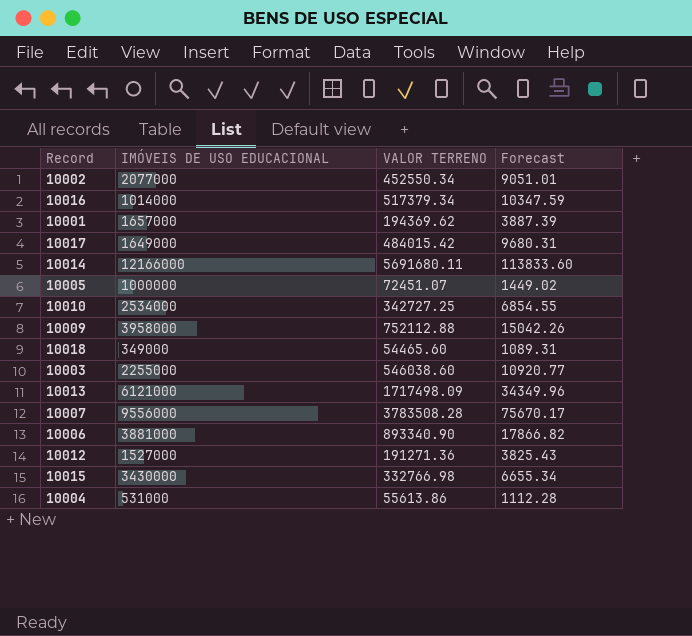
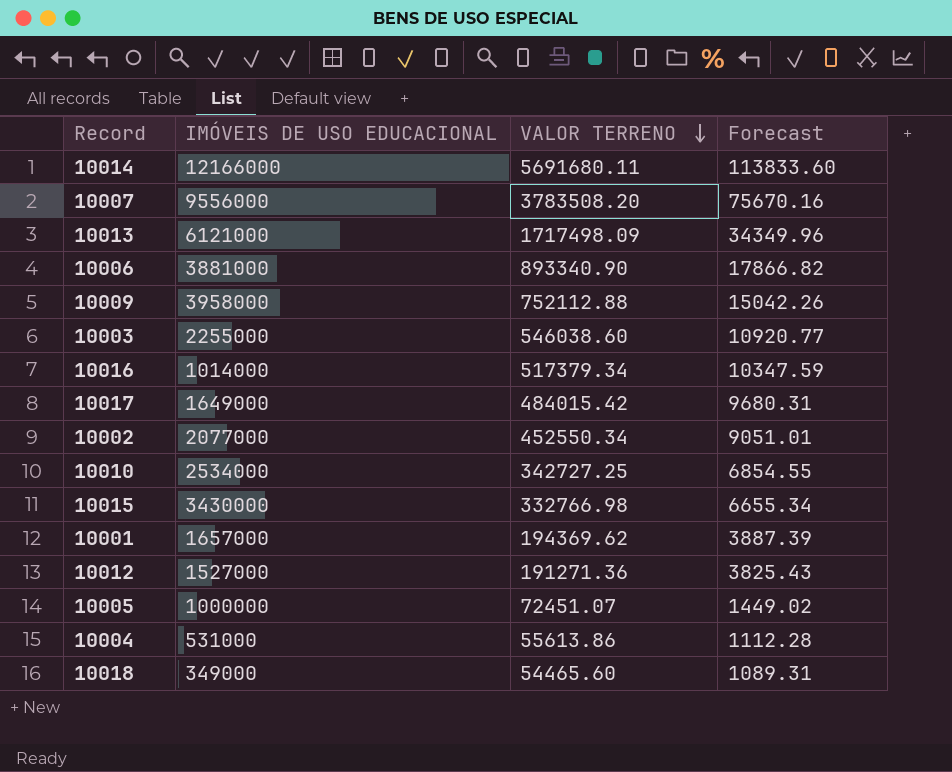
row order: none -> VALOR TERRENO descending
10007 | VALOR TERRENO: 3783508.28 -> 3783508.20
10007 | Forecast: 75670.17 -> 75670.16

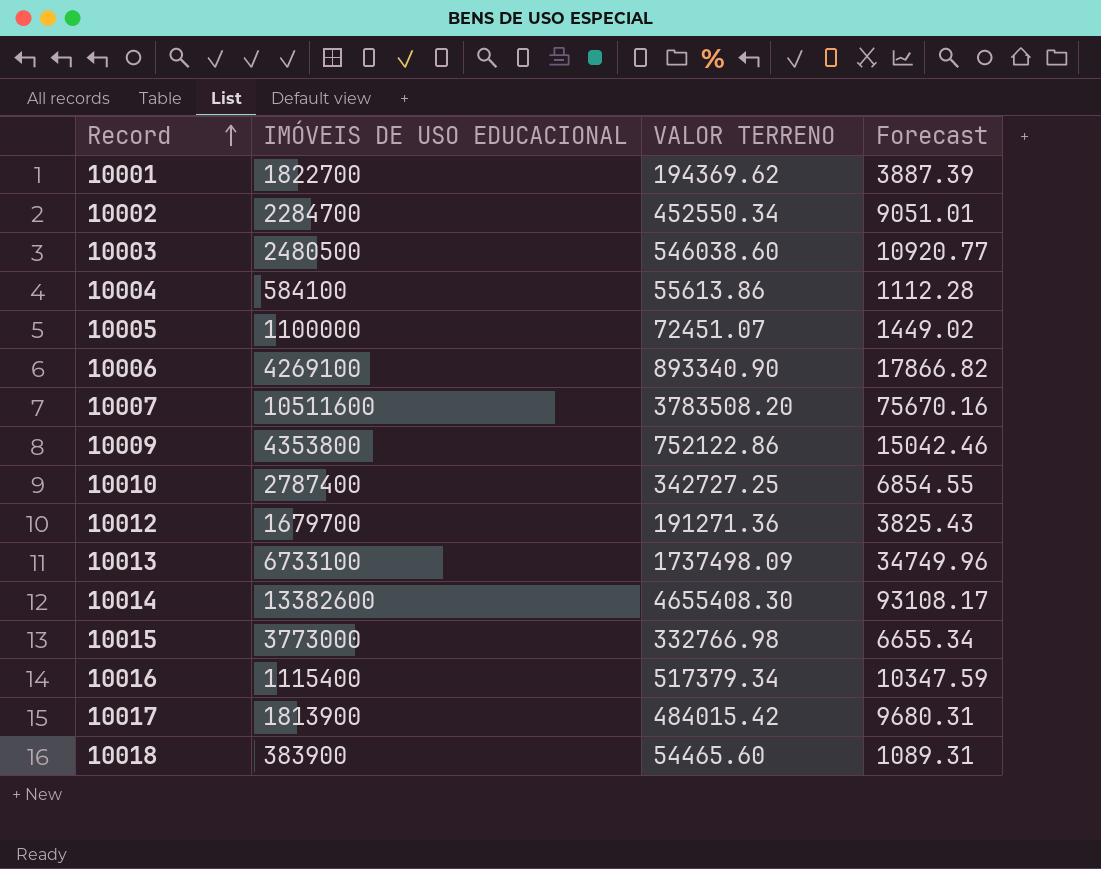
row order: VALOR TERRENO descending -> Record ascending
10001 | IMÓVEIS DE USO EDUCACIONAL: 1657000 -> 1822700
10002 | IMÓVEIS DE USO EDUCACIONAL: 2077000 -> 2284700
10003 | IMÓVEIS DE USO EDUCACIONAL: 2255000 -> 2480500
10004 | IMÓVEIS DE USO EDUCACIONAL: 531000 -> 584100
10005 | IMÓVEIS DE USO EDUCACIONAL: 1000000 -> 1100000
10006 | IMÓVEIS DE USO EDUCACIONAL: 3881000 -> 4269100
10007 | IMÓVEIS DE USO EDUCACIONAL: 9556000 -> 10511600
10009 | IMÓVEIS DE USO EDUCACIONAL: 3958000 -> 4353800
10009 | VALOR TERRENO: 752112.88 -> 752122.86
10009 | Forecast: 15042.26 -> 15042.46
10010 | IMÓVEIS DE USO EDUCACIONAL: 2534000 -> 2787400
10012 | IMÓVEIS DE USO EDUCACIONAL: 1527000 -> 1679700
10013 | IMÓVEIS DE USO EDUCACIONAL: 6121000 -> 6733100
10013 | VALOR TERRENO: 1717498.09 -> 1737498.09
10013 | Forecast: 34349.96 -> 34749.96
10014 | IMÓVEIS DE USO EDUCACIONAL: 12166000 -> 13382600
10014 | VALOR TERRENO: 5691680.11 -> 4655408.30
10014 | Forecast: 113833.60 -> 93108.17
10015 | IMÓVEIS DE USO EDUCACIONAL: 3430000 -> 3773000
10016 | IMÓVEIS DE USO EDUCACIONAL: 1014000 -> 1115400
10017 | IMÓVEIS DE USO EDUCACIONAL: 1649000 -> 1813900
10018 | IMÓVEIS DE USO EDUCACIONAL: 349000 -> 383900

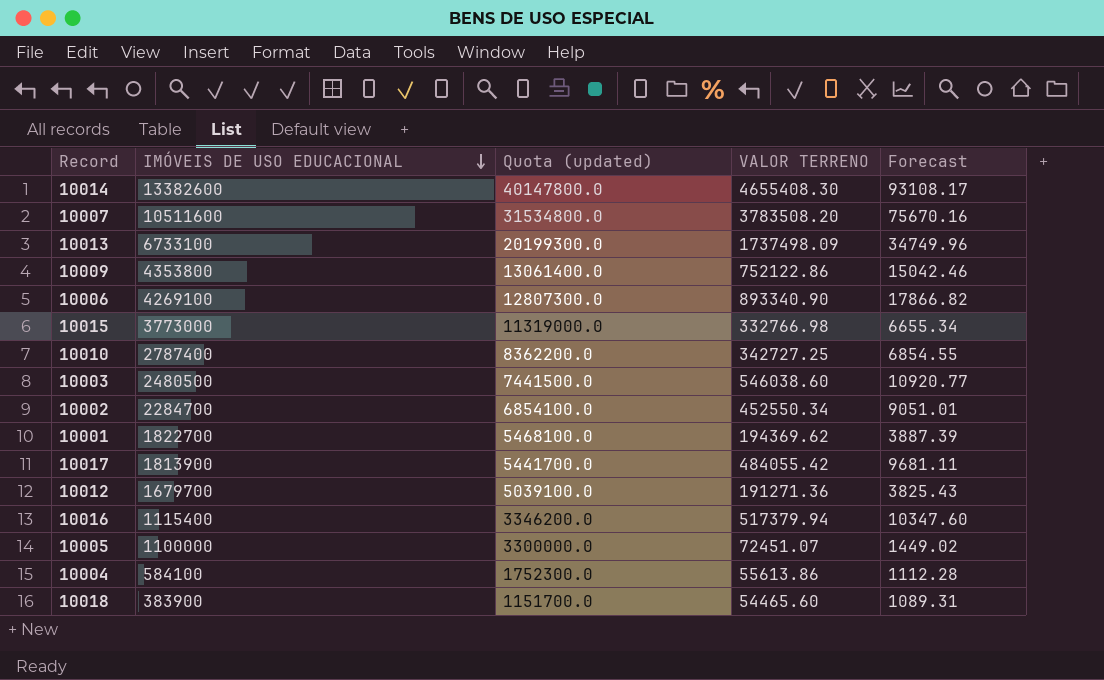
row order: Record ascending -> IMÓVEIS DE USO EDUCACIONAL descending
column Quota (updated) | formula: none -> [IMÓVEIS DE USO EDUCACIONAL] * 3
10017 | VALOR TERRENO: 484015.42 -> 484055.42
10017 | Forecast: 9680.31 -> 9681.11
10016 | VALOR TERRENO: 517379.34 -> 517379.94
10016 | Forecast: 10347.59 -> 10347.60

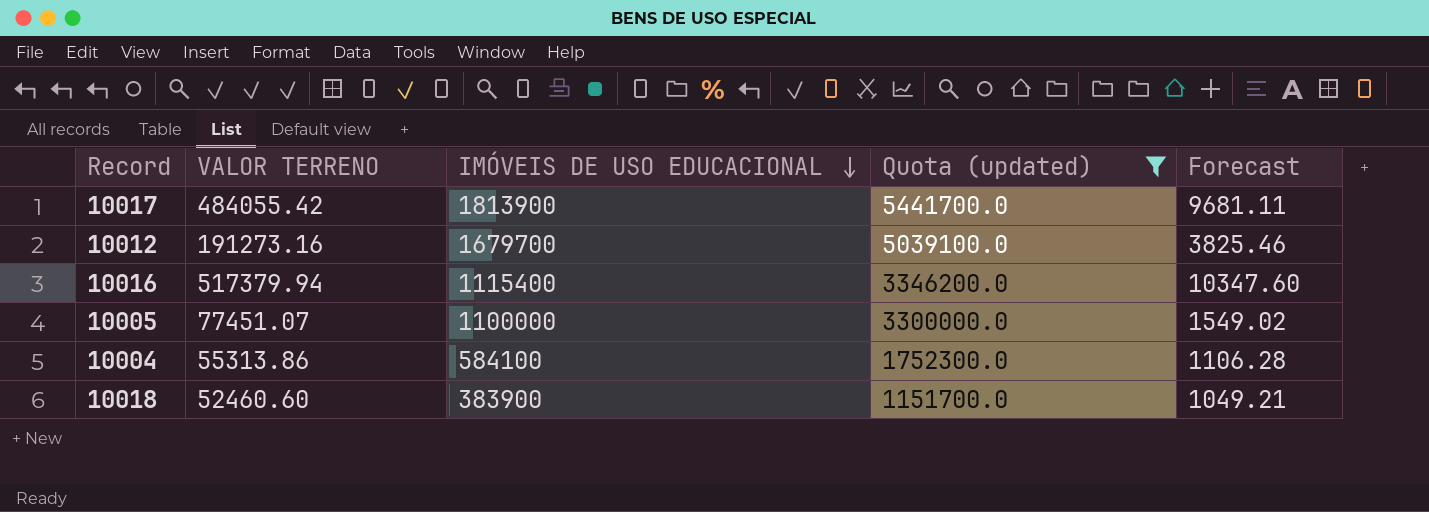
filter: none -> Quota (updated) <= 5441700.0
column VALOR TERRENO | position: 4 -> 2
10012 | VALOR TERRENO: 191271.36 -> 191273.16
10012 | Forecast: 3825.43 -> 3825.46
10005 | VALOR TERRENO: 72451.07 -> 77451.07
10005 | Forecast: 1449.02 -> 1549.02
10004 | VALOR TERRENO: 55613.86 -> 55313.86
10004 | Forecast: 1112.28 -> 1106.28
10018 | VALOR TERRENO: 54465.60 -> 52460.60
10018 | Forecast: 1089.31 -> 1049.21

